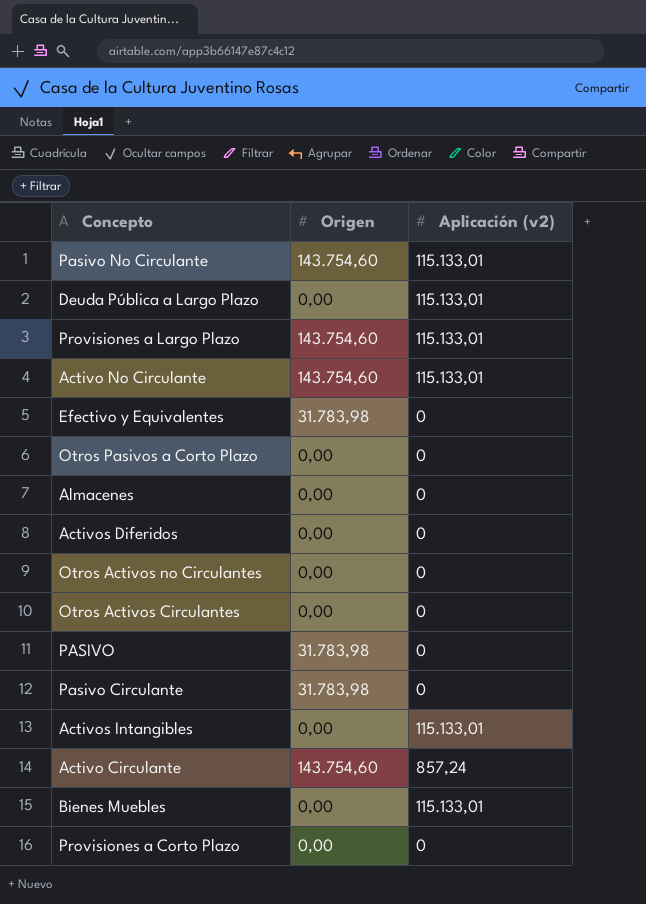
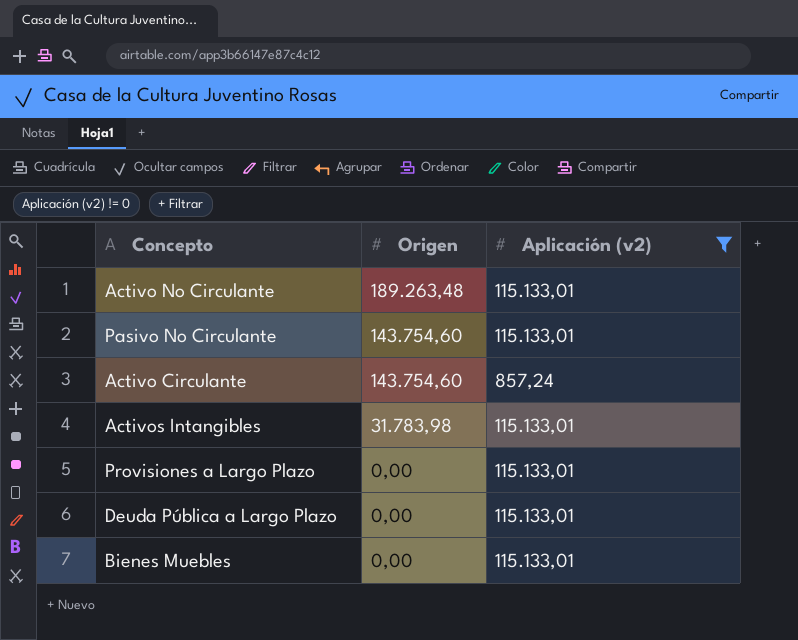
filter: none -> Aplicación (v2) != 0
row order: none -> Origen descending
Activo No Circulante | Origen: 143.754,60 -> 189.263,48
Activos Intangibles | Origen: 0,00 -> 31.783,98
Provisiones a Largo Plazo | Origen: 143.754,60 -> 0,00

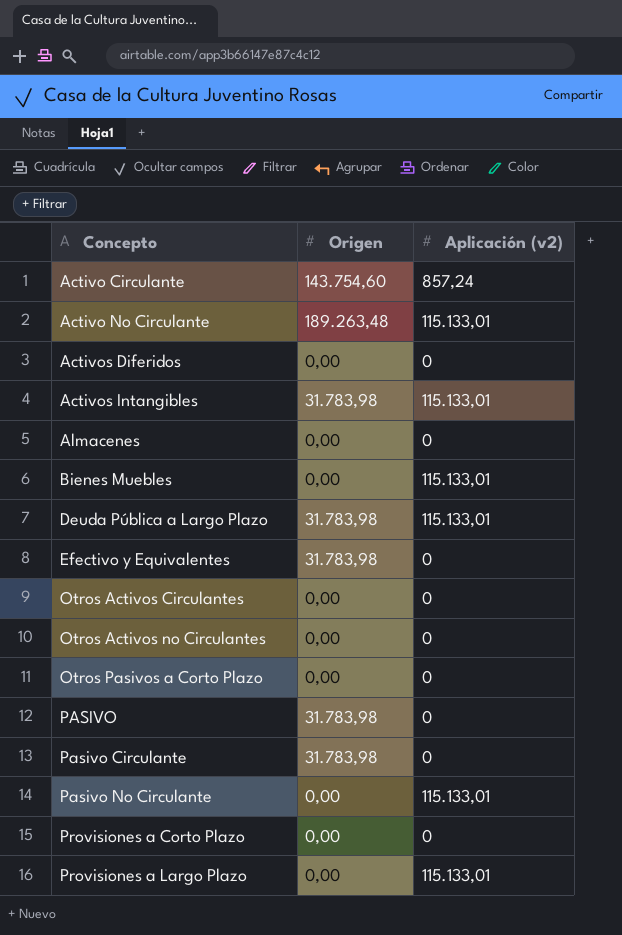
filter: Aplicación (v2) != 0 -> none
row order: Origen descending -> Concepto ascending
Deuda Pública a Largo Plazo | Origen: 0,00 -> 31.783,98
Pasivo No Circulante | Origen: 143.754,60 -> 0,00

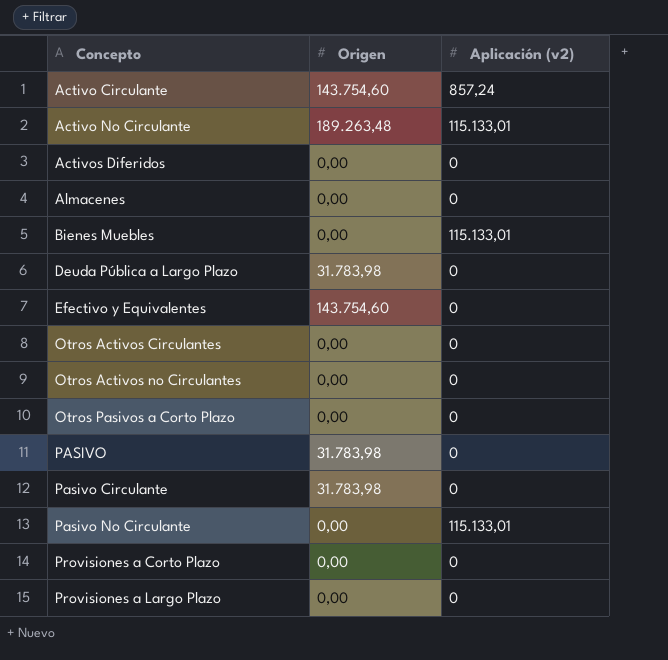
row Activos Intangibles: 31.783,98 | 115.133,01 -> none
Deuda Pública a Largo Plazo | Aplicación (v2): 115.133,01 -> 0
Efectivo y Equivalentes | Origen: 31.783,98 -> 143.754,60
Provisiones a Largo Plazo | Aplicación (v2): 115.133,01 -> 0

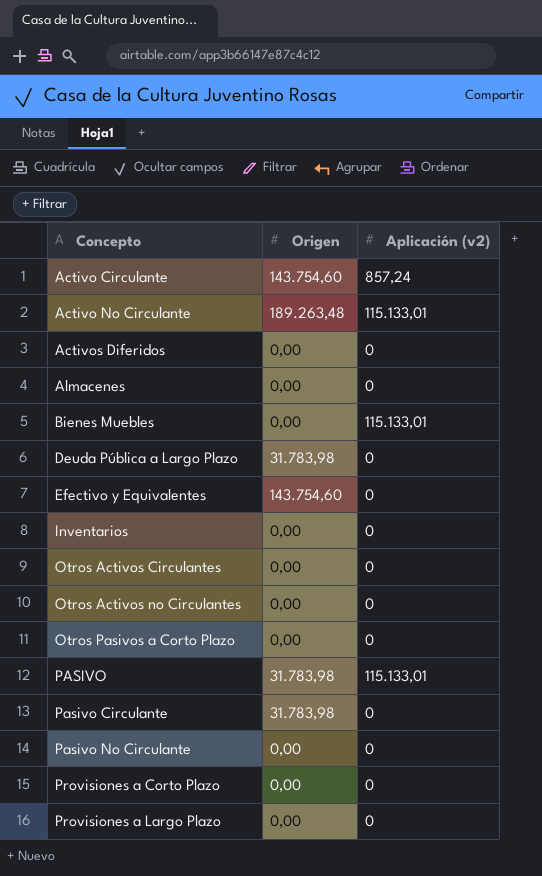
row Inventarios: none -> 0,00 | 0
PASIVO | Aplicación (v2): 0 -> 115.133,01
Pasivo No Circulante | Aplicación (v2): 115.133,01 -> 0

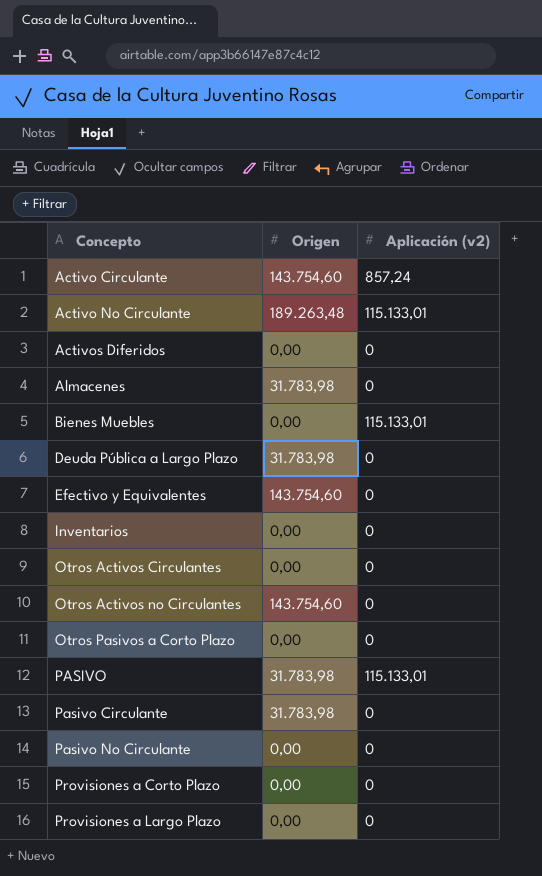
Almacenes | Origen: 0,00 -> 31.783,98
Otros Activos no Circulantes | Origen: 0,00 -> 143.754,60

